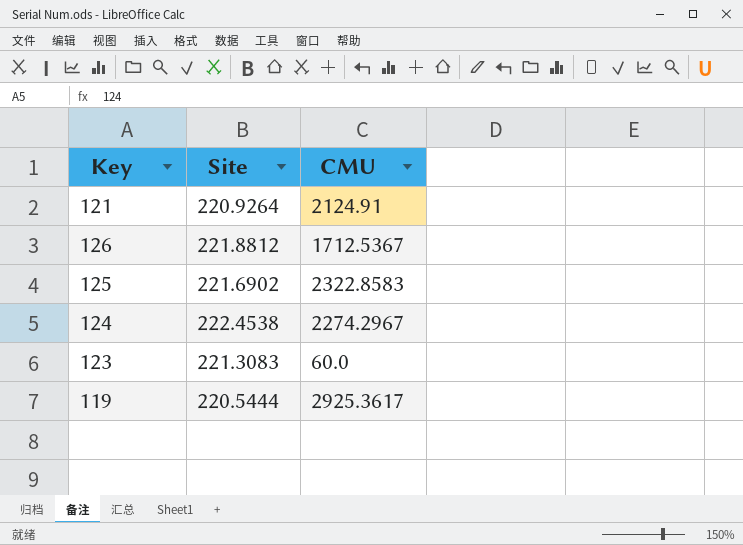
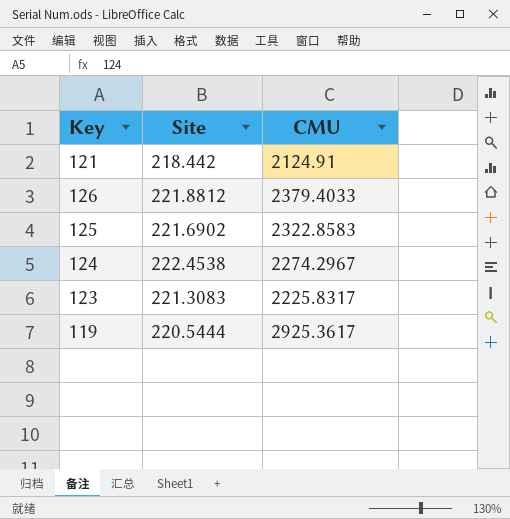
121 | Site: 220.9264 -> 218.442
126 | CMU: 1712.5367 -> 2379.4033
123 | CMU: 60.0 -> 2225.8317

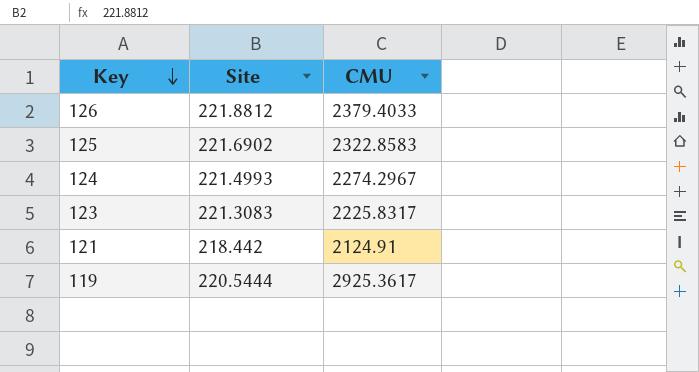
row order: none -> Key descending
124 | Site: 222.4538 -> 221.4993

